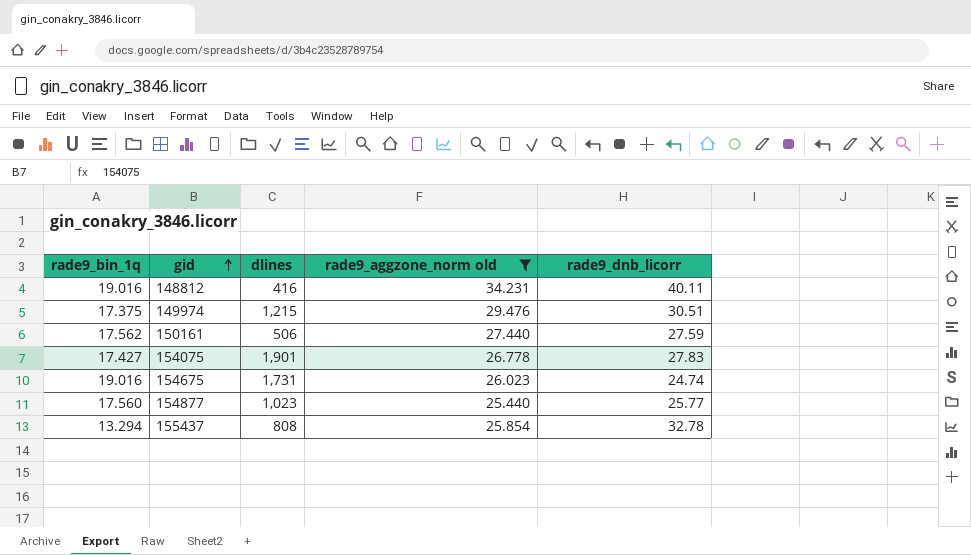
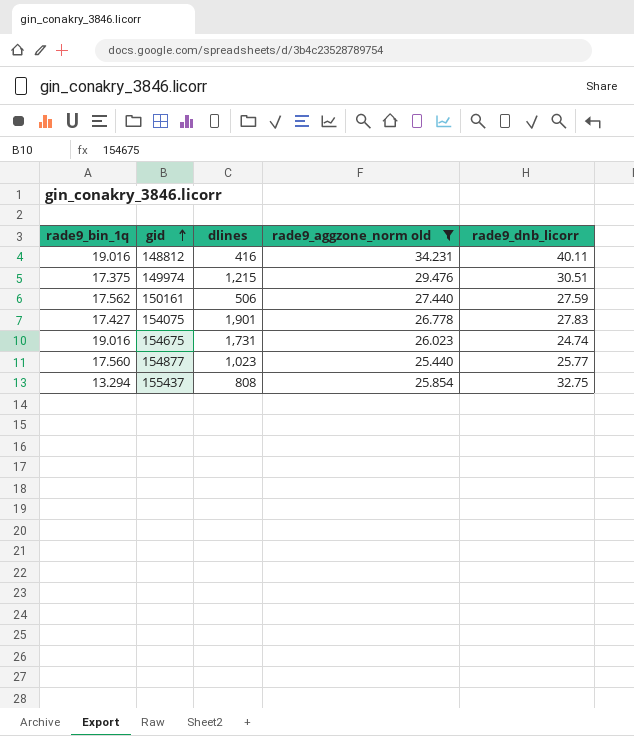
155437 | rade9_dnb_licorr: 32.78 -> 32.75

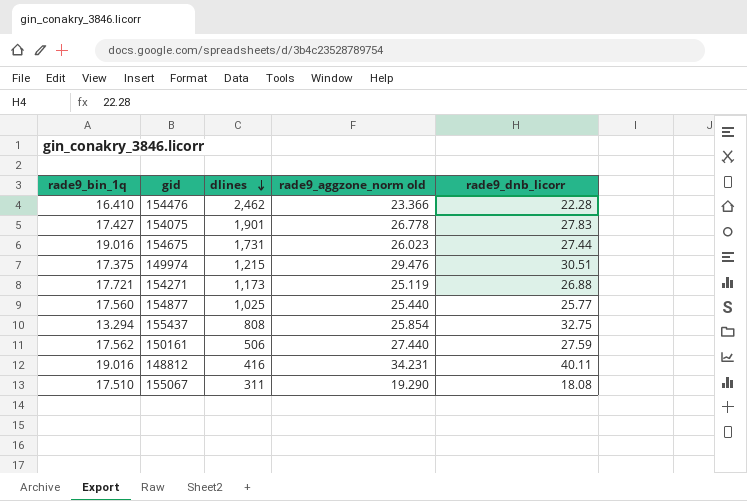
filter: rade9_aggzone_norm old >= 25.440 -> none
row order: gid ascending -> dlines descending
154675 | rade9_dnb_licorr: 24.74 -> 27.44
154877 | dlines: 1,023 -> 1,025

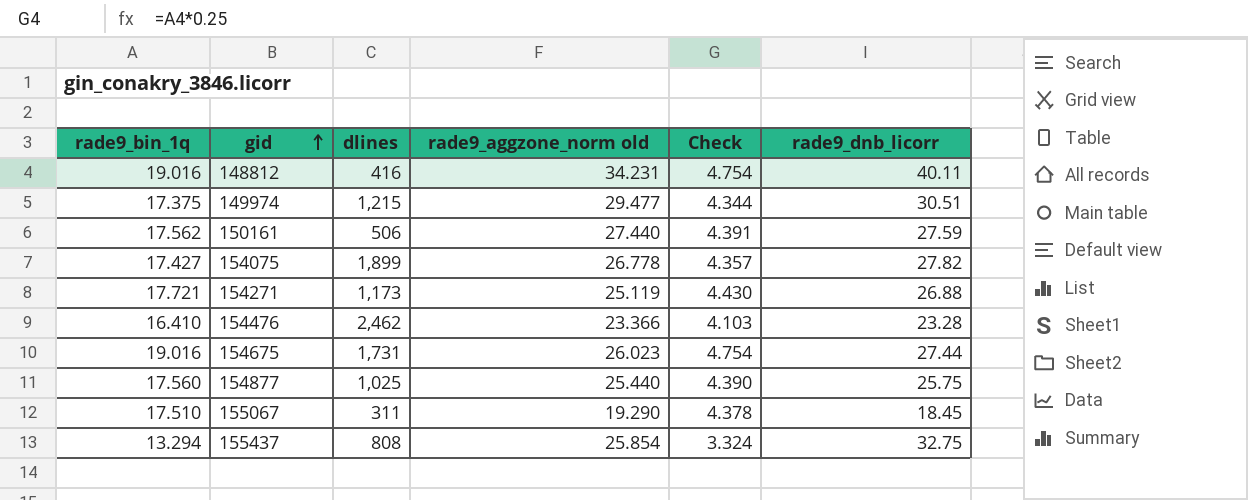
row order: dlines descending -> gid ascending
column Check | formula: none -> [rade9_bin_1q] * 0.25
149974 | rade9_aggzone_norm old: 29.476 -> 29.477
154075 | dlines: 1,901 -> 1,899
154075 | rade9_dnb_licorr: 27.83 -> 27.82
154476 | rade9_dnb_licorr: 22.28 -> 23.28
154877 | rade9_dnb_licorr: 25.77 -> 25.75
155067 | rade9_dnb_licorr: 18.08 -> 18.45

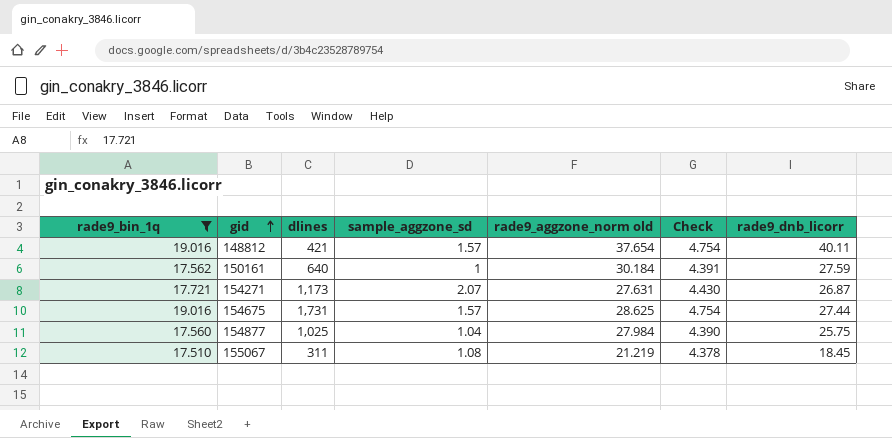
filter: none -> rade9_bin_1q >= 17.510
column sample_aggzone_sd | position: none -> 4
148812 | dlines: 416 -> 421
148812 | rade9_aggzone_norm old: 34.231 -> 37.654
150161 | dlines: 506 -> 640
150161 | rade9_aggzone_norm old: 27.440 -> 30.184
154271 | rade9_aggzone_norm old: 25.119 -> 27.631
154271 | rade9_dnb_licorr: 26.88 -> 26.87
154675 | rade9_aggzone_norm old: 26.023 -> 28.625
154877 | rade9_aggzone_norm old: 25.440 -> 27.984
155067 | rade9_aggzone_norm old: 19.290 -> 21.219

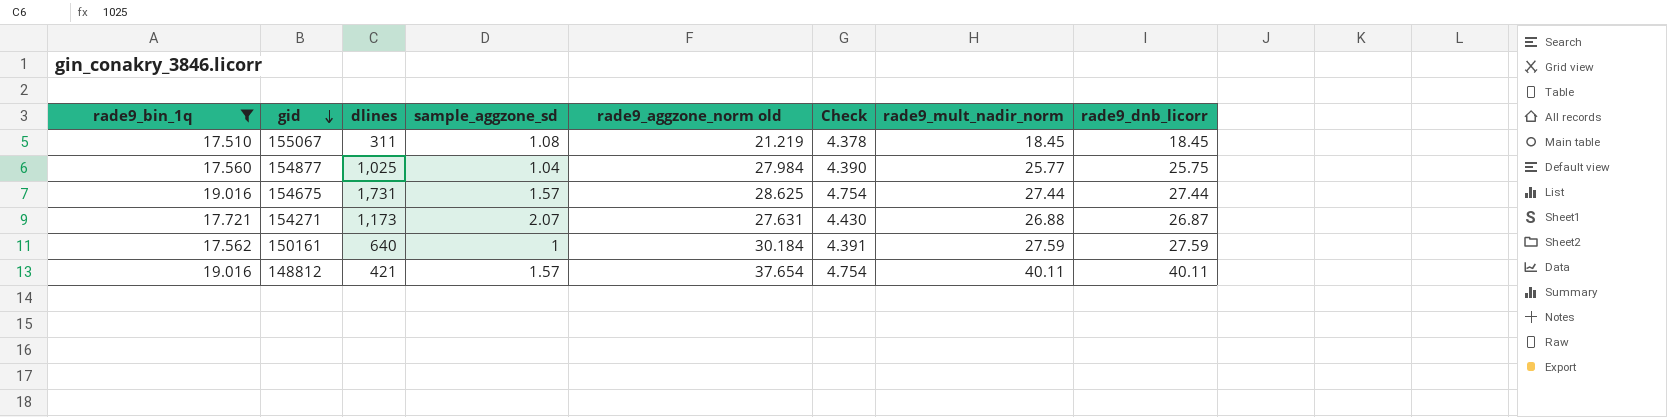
row order: gid ascending -> gid descending
column rade9_mult_nadir_norm | position: none -> 7

